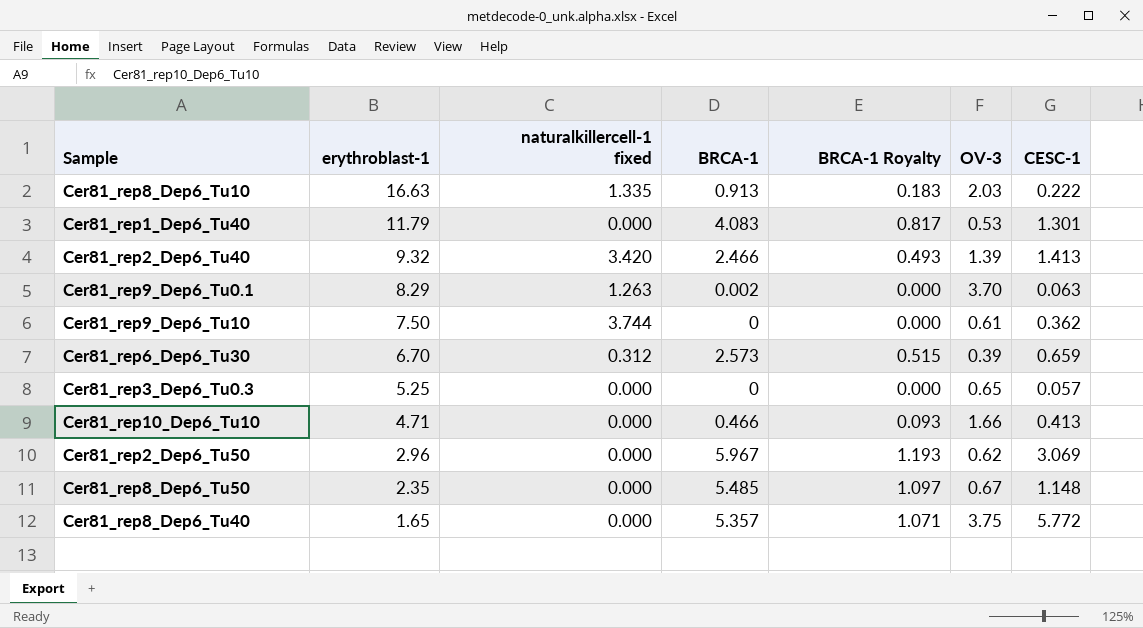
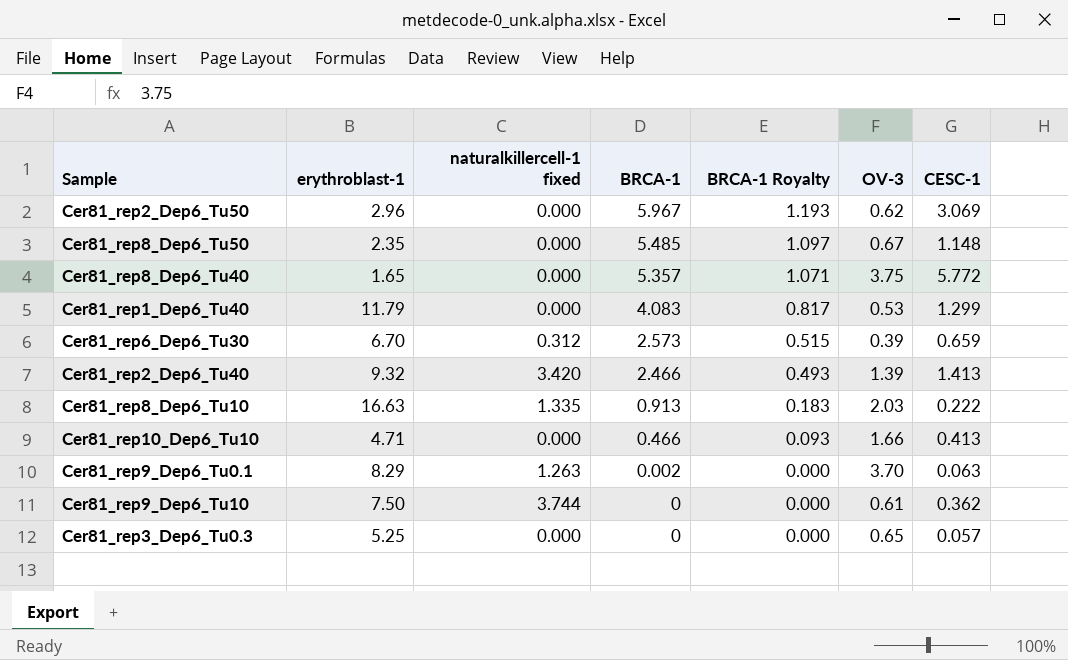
row order: erythroblast-1 descending -> BRCA-1 descending
Cer81_rep1_Dep6_Tu40 | CESC-1: 1.301 -> 1.299

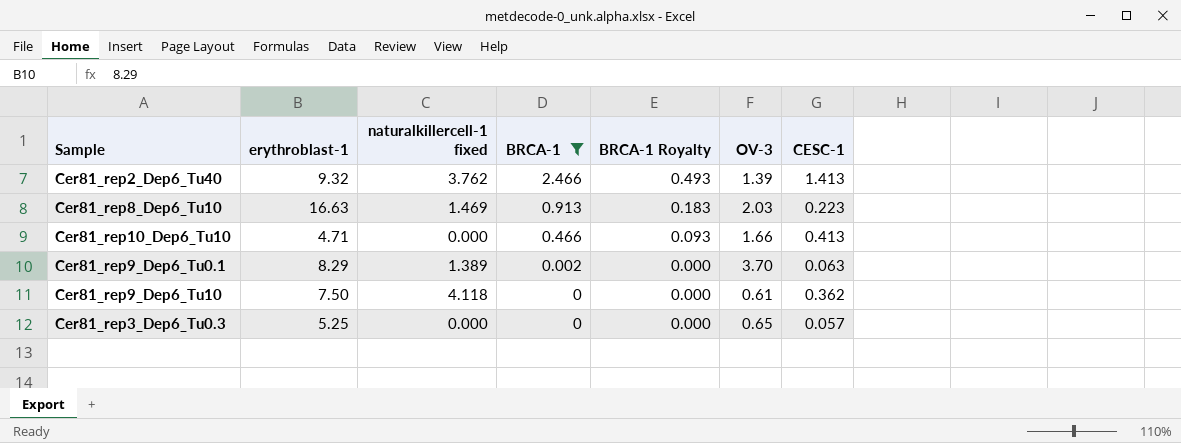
filter: none -> BRCA-1 <= 2.466
Cer81_rep2_Dep6_Tu40 | naturalkillercell-1 fixed: 3.420 -> 3.762
Cer81_rep8_Dep6_Tu10 | naturalkillercell-1 fixed: 1.335 -> 1.469
Cer81_rep8_Dep6_Tu10 | CESC-1: 0.222 -> 0.223
Cer81_rep9_Dep6_Tu0.1 | naturalkillercell-1 fixed: 1.263 -> 1.389
Cer81_rep9_Dep6_Tu10 | naturalkillercell-1 fixed: 3.744 -> 4.118

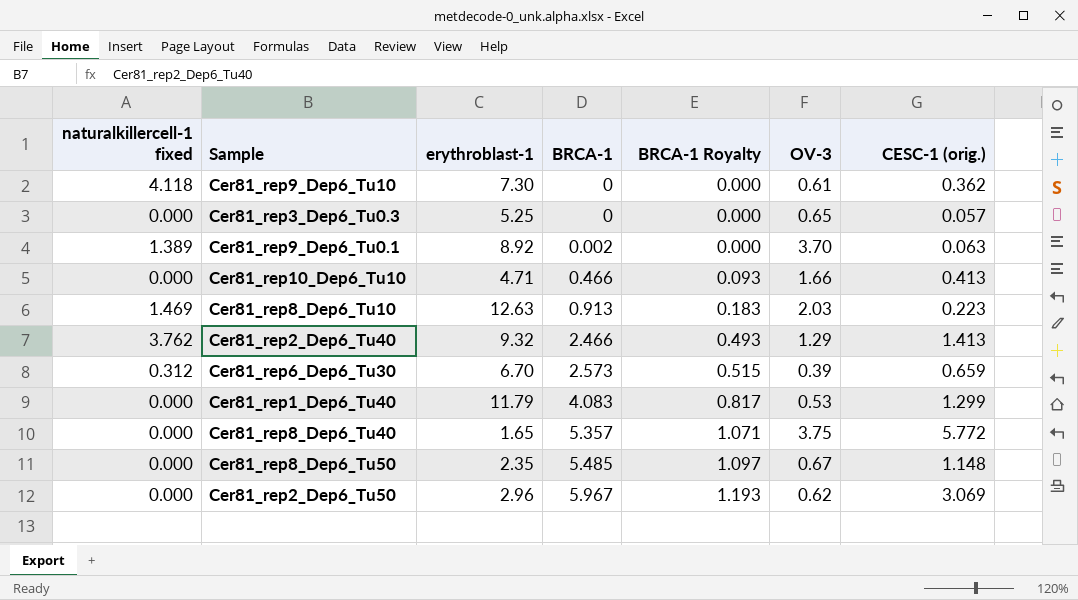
filter: BRCA-1 <= 2.466 -> none
row order: BRCA-1 descending -> BRCA-1 ascending
column naturalkillercell-1 fixed | position: 3 -> 1
column name: CESC-1 -> CESC-1 (orig.)
Cer81_rep9_Dep6_Tu10 | erythroblast-1: 7.50 -> 7.30
Cer81_rep9_Dep6_Tu0.1 | erythroblast-1: 8.29 -> 8.92
Cer81_rep8_Dep6_Tu10 | erythroblast-1: 16.63 -> 12.63
Cer81_rep2_Dep6_Tu40 | OV-3: 1.39 -> 1.29

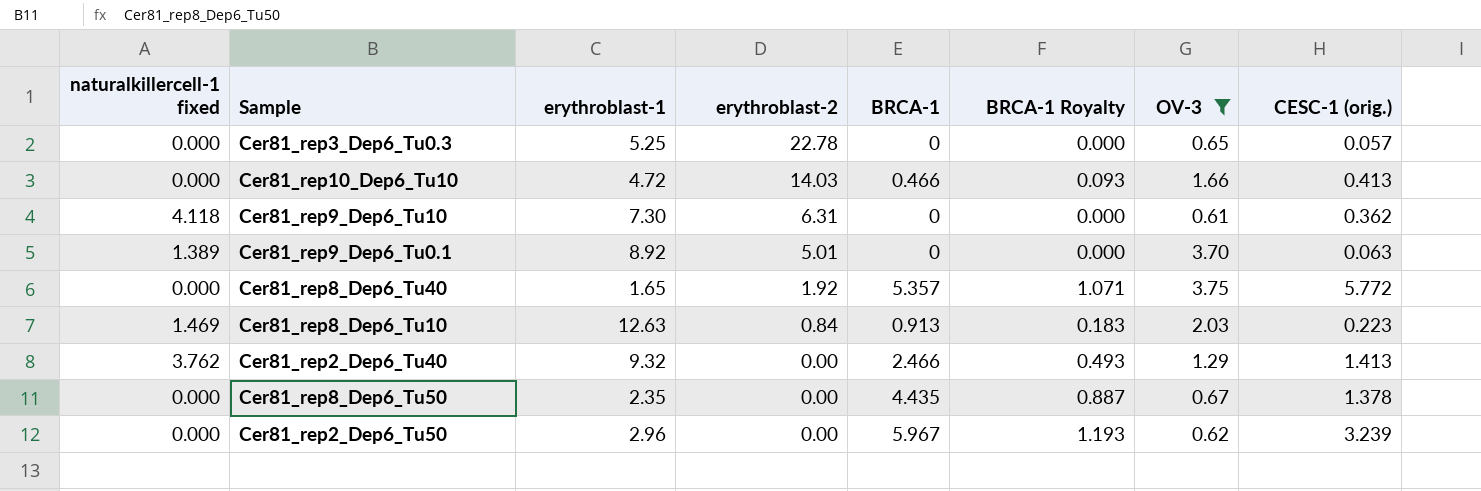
filter: none -> OV-3 >= 0.61
row order: BRCA-1 ascending -> erythroblast-2 descending
column erythroblast-2 | position: none -> 4
Cer81_rep10_Dep6_Tu10 | erythroblast-1: 4.71 -> 4.72
Cer81_rep9_Dep6_Tu0.1 | BRCA-1: 0.002 -> 0
Cer81_rep8_Dep6_Tu50 | BRCA-1: 5.485 -> 4.435
Cer81_rep8_Dep6_Tu50 | BRCA-1 Royalty: 1.097 -> 0.887
Cer81_rep8_Dep6_Tu50 | CESC-1 (orig.): 1.148 -> 1.378
Cer81_rep2_Dep6_Tu50 | CESC-1 (orig.): 3.069 -> 3.239

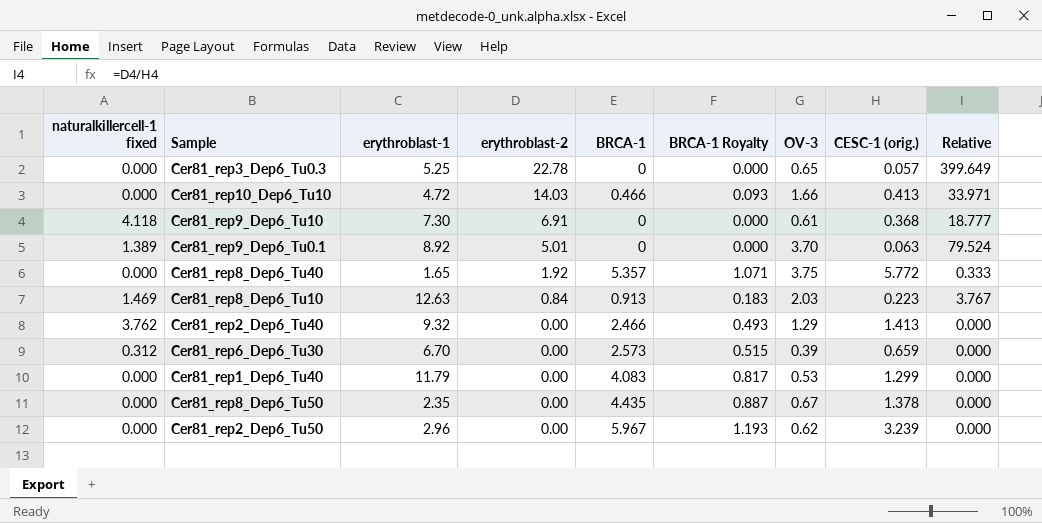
filter: OV-3 >= 0.61 -> none
column Relative | formula: none -> [erythroblast-2] / [CESC-1 (orig.)]
Cer81_rep9_Dep6_Tu10 | erythroblast-2: 6.31 -> 6.91
Cer81_rep9_Dep6_Tu10 | CESC-1 (orig.): 0.362 -> 0.368

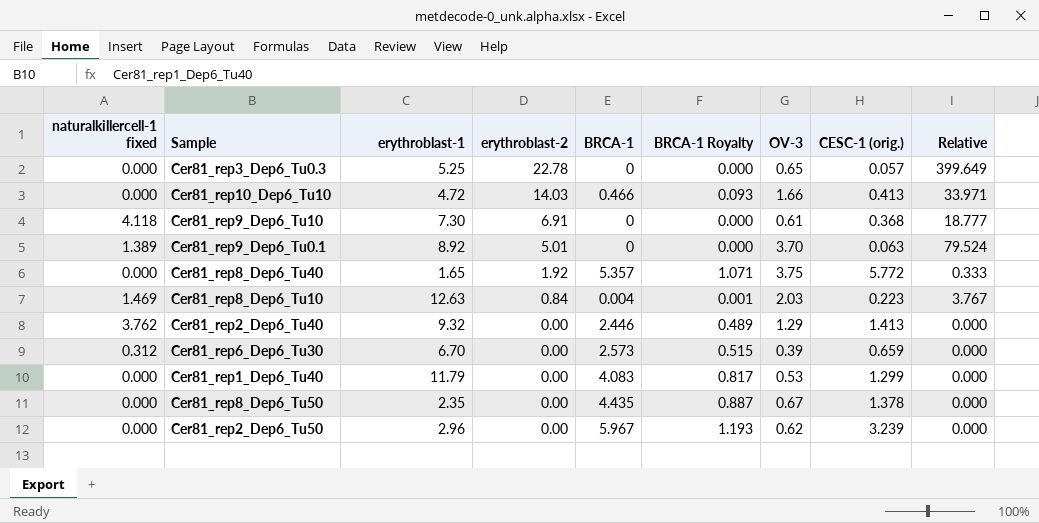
Cer81_rep8_Dep6_Tu10 | BRCA-1: 0.913 -> 0.004
Cer81_rep8_Dep6_Tu10 | BRCA-1 Royalty: 0.183 -> 0.001
Cer81_rep2_Dep6_Tu40 | BRCA-1: 2.466 -> 2.446
Cer81_rep2_Dep6_Tu40 | BRCA-1 Royalty: 0.493 -> 0.489

